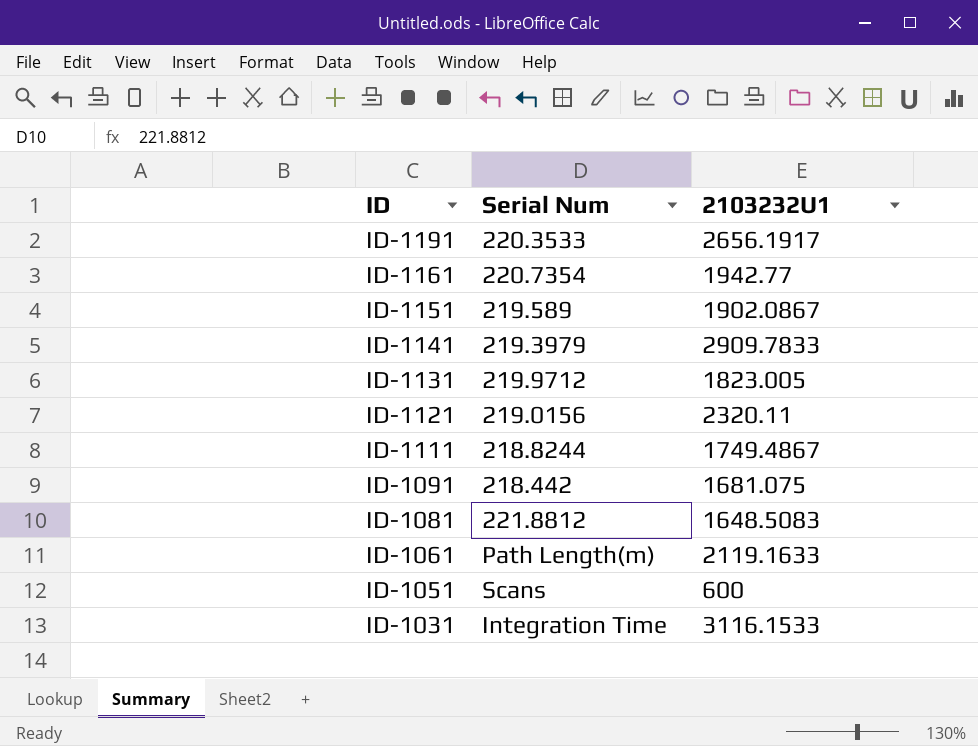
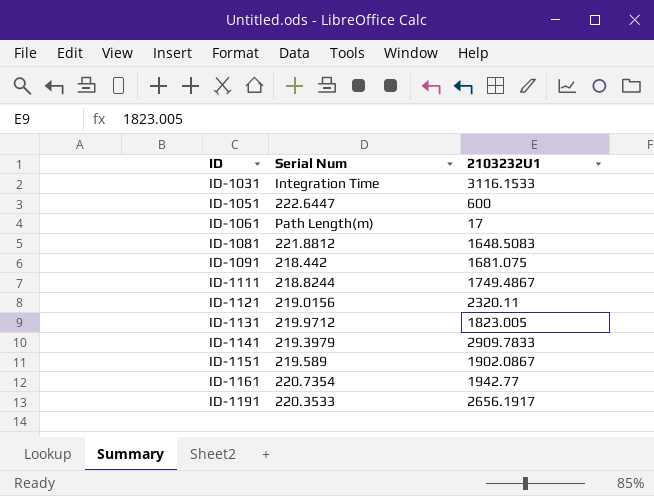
row order: ID descending -> ID ascending
ID-1051 | Serial Num: Scans -> 222.6447
ID-1061 | 2103232U1: 2119.1633 -> 17

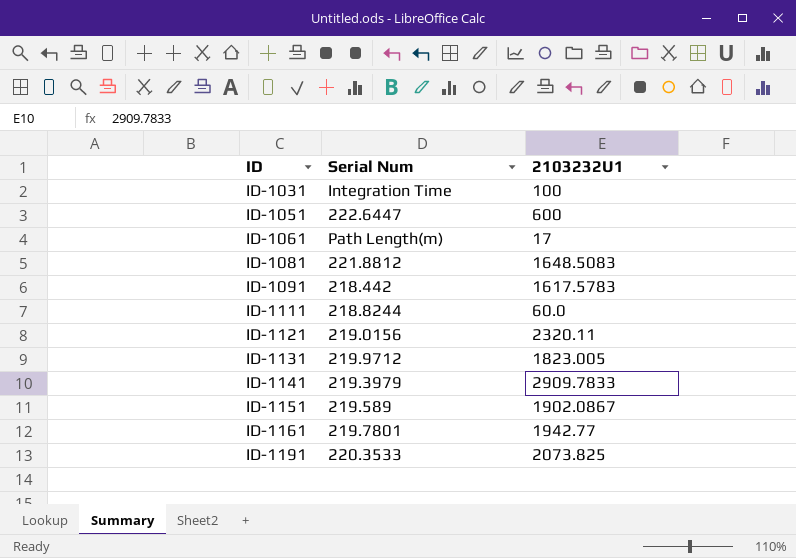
ID-1031 | 2103232U1: 3116.1533 -> 100
ID-1091 | 2103232U1: 1681.075 -> 1617.5783
ID-1111 | 2103232U1: 1749.4867 -> 60.0
ID-1161 | Serial Num: 220.7354 -> 219.7801
ID-1191 | 2103232U1: 2656.1917 -> 2073.825

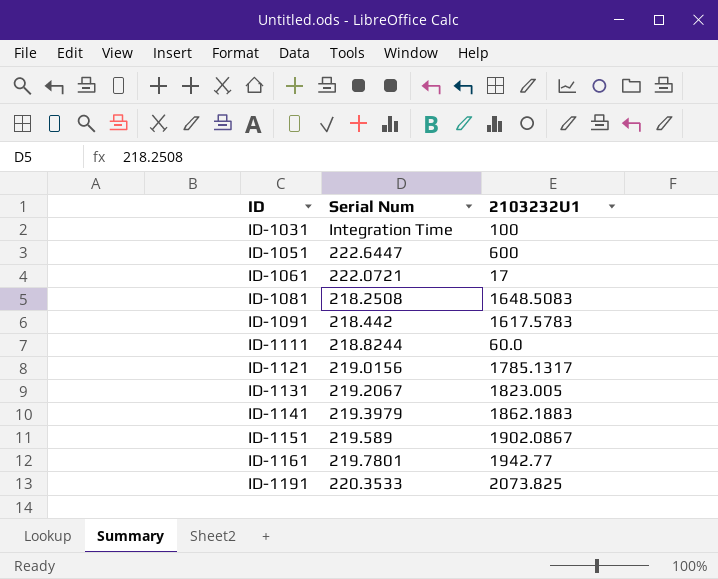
ID-1061 | Serial Num: Path Length(m) -> 222.0721
ID-1081 | Serial Num: 221.8812 -> 218.2508
ID-1121 | 2103232U1: 2320.11 -> 1785.1317
ID-1131 | Serial Num: 219.9712 -> 219.2067
ID-1141 | 2103232U1: 2909.7833 -> 1862.1883

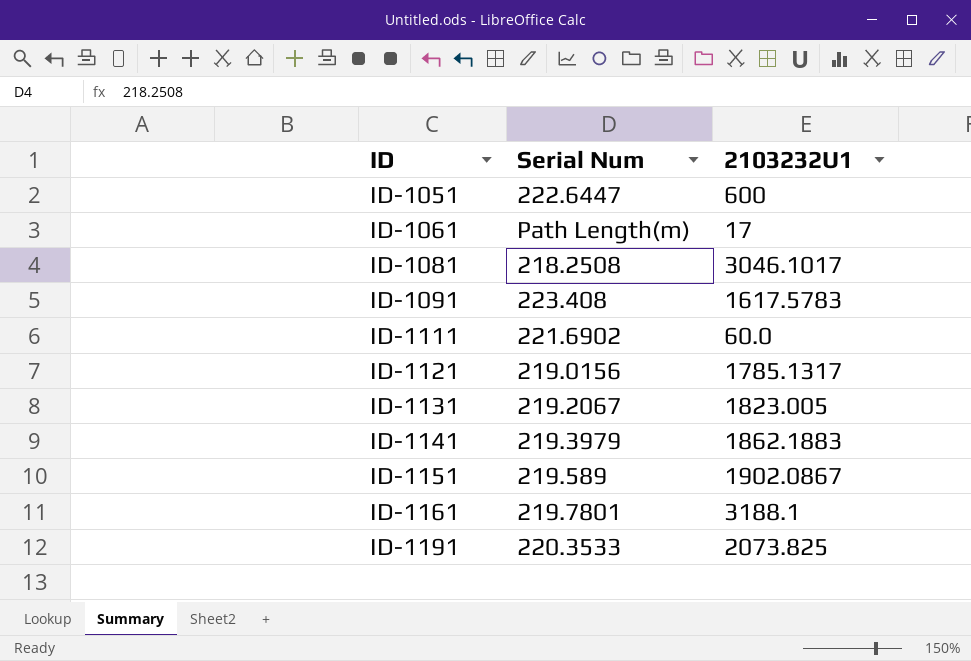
row ID-1031: Integration Time | 100 -> none
ID-1061 | Serial Num: 222.0721 -> Path Length(m)
ID-1081 | 2103232U1: 1648.5083 -> 3046.1017
ID-1091 | Serial Num: 218.442 -> 223.408
ID-1111 | Serial Num: 218.8244 -> 221.6902
ID-1161 | 2103232U1: 1942.77 -> 3188.1

